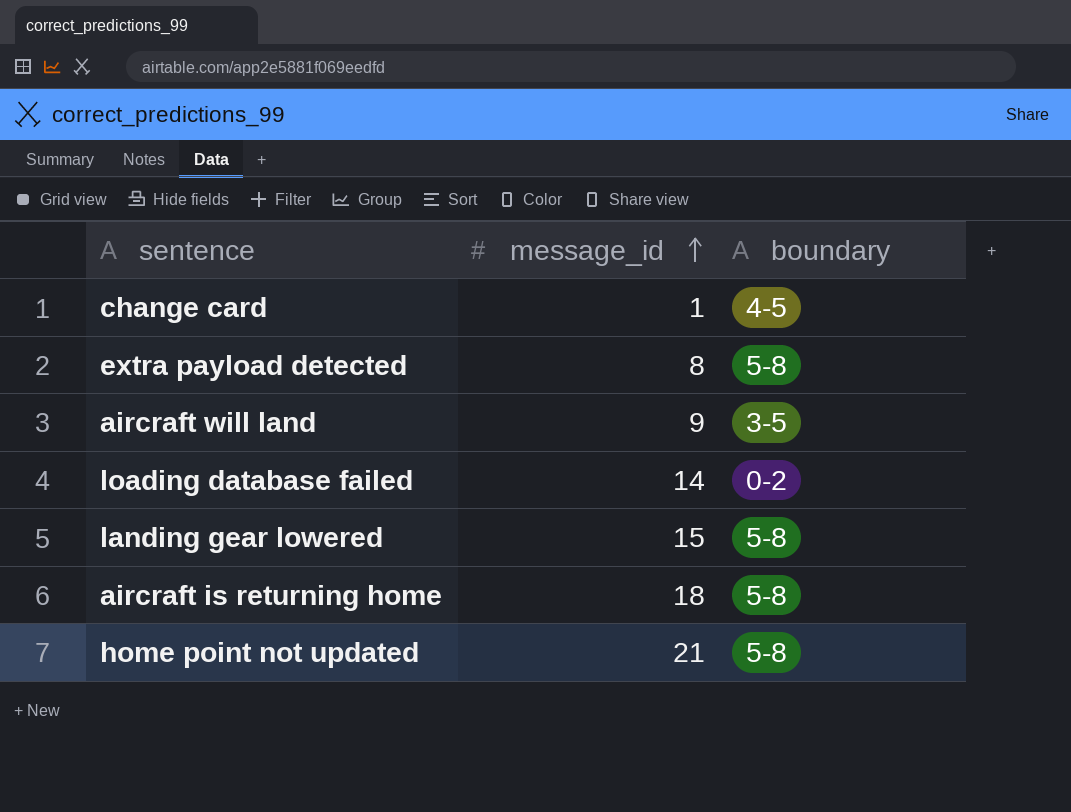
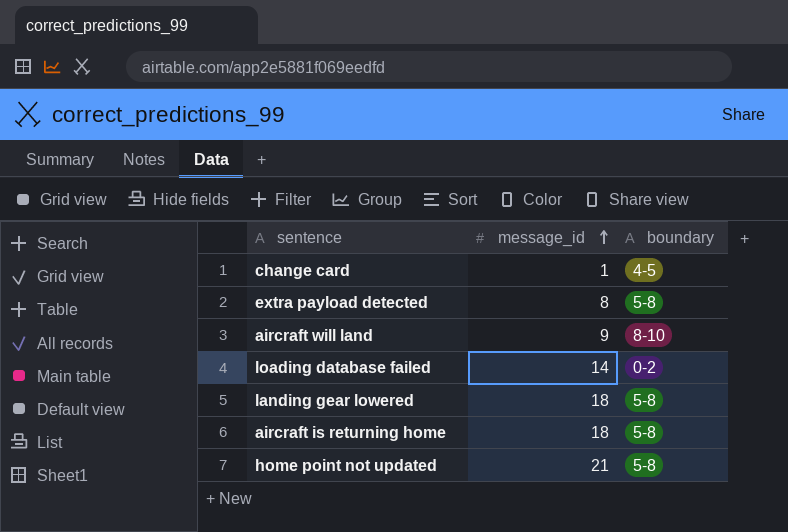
aircraft will land | boundary: 3-5 -> 8-10
landing gear lowered | message_id: 15 -> 18

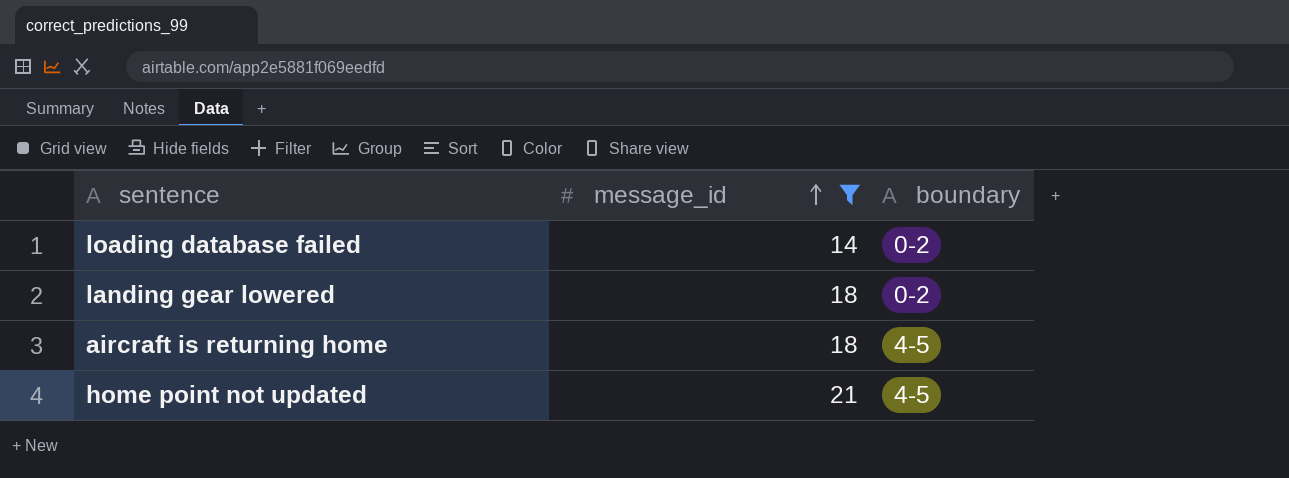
filter: none -> message_id >= 14
landing gear lowered | boundary: 5-8 -> 0-2
aircraft is returning home | boundary: 5-8 -> 4-5
home point not updated | boundary: 5-8 -> 4-5

